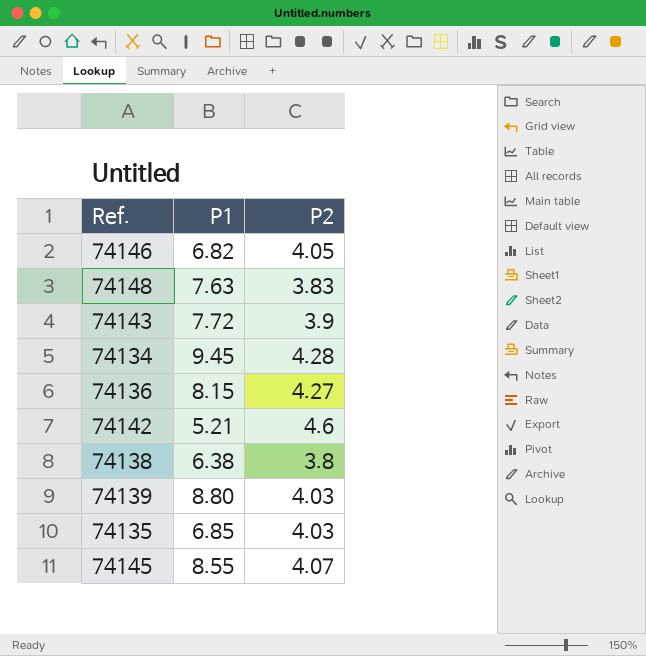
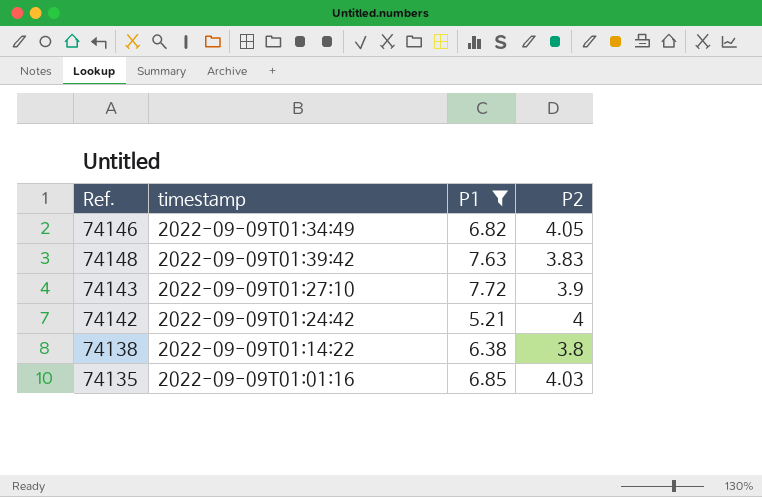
filter: none -> P1 <= 7.72
column timestamp | position: none -> 2
74142 | P2: 4.6 -> 4

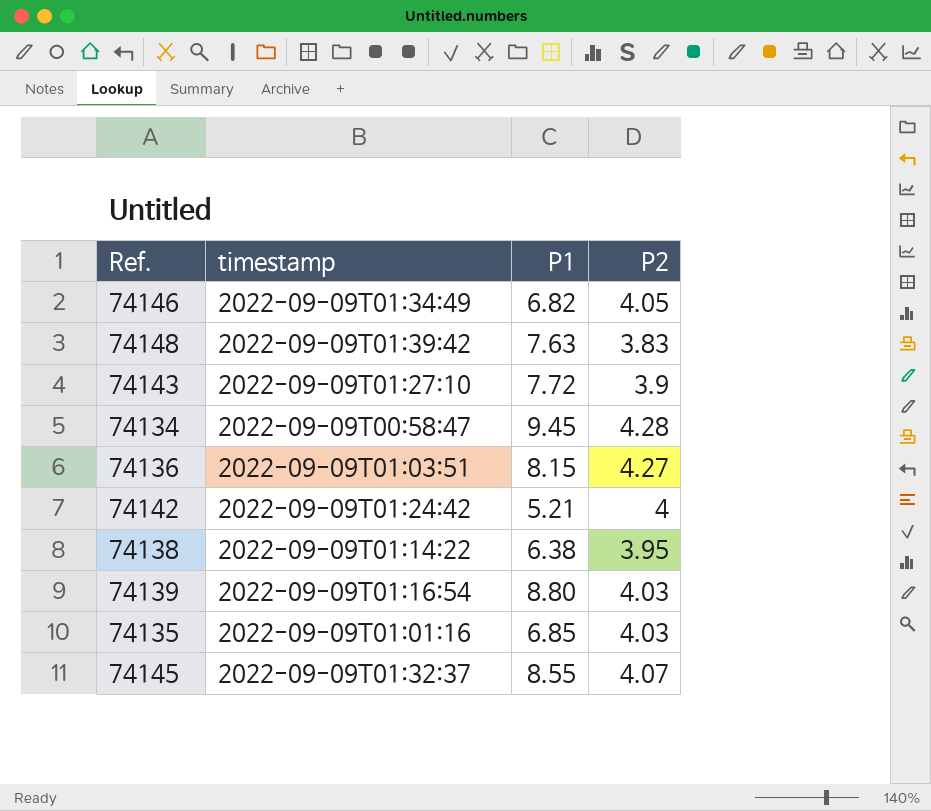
filter: P1 <= 7.72 -> none
74138 | P2: 3.8 -> 3.95

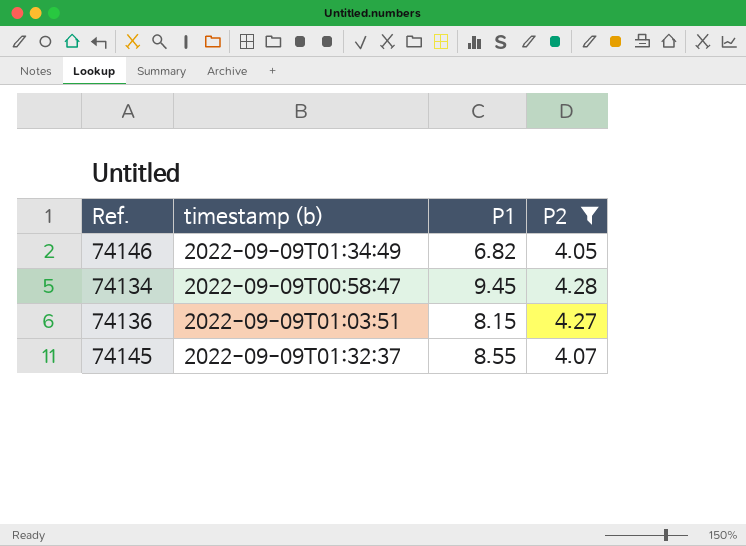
filter: none -> P2 >= 4.05
column name: timestamp -> timestamp (b)

